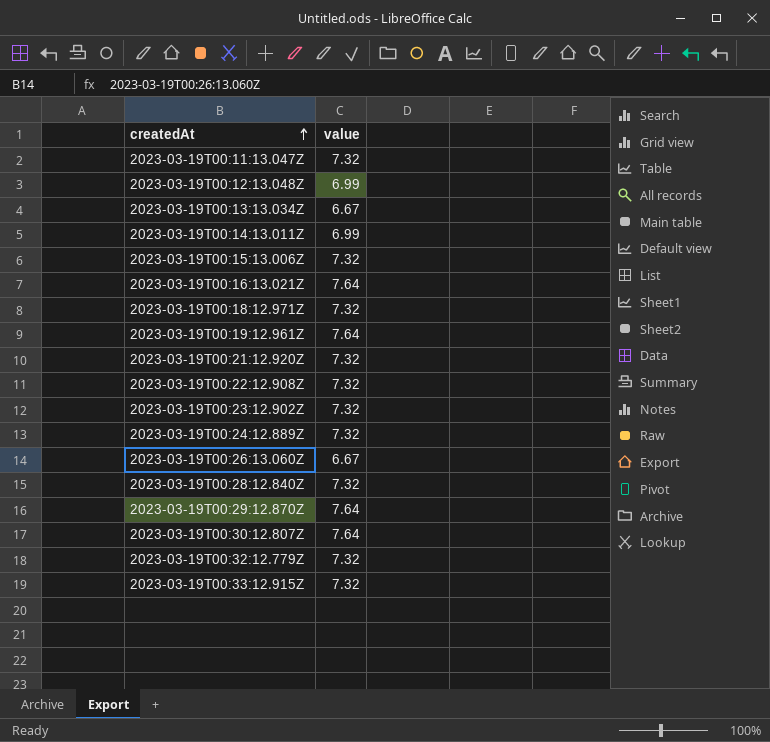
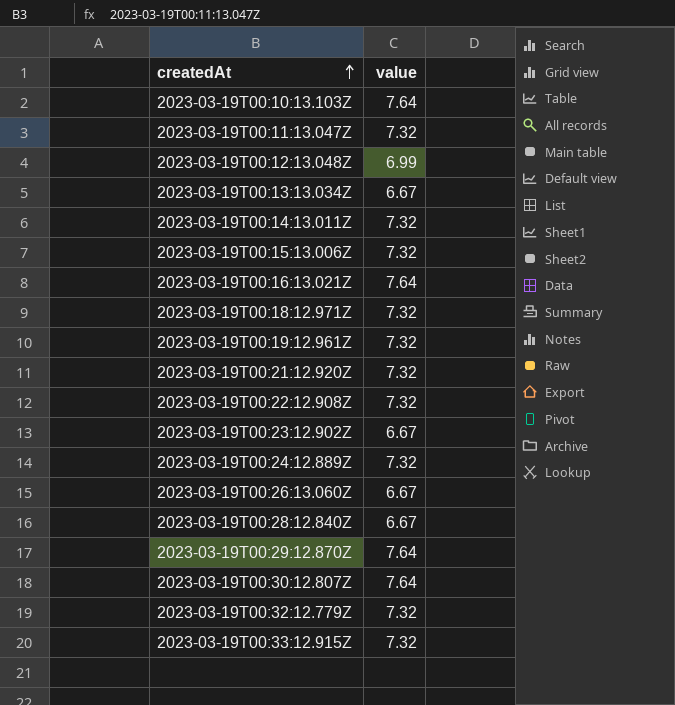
row 2023-03-19T00:10:13.103Z: none -> 7.64
2023-03-19T00:14:13.011Z | value: 6.99 -> 7.32
2023-03-19T00:19:12.961Z | value: 7.64 -> 7.32
2023-03-19T00:23:12.902Z | value: 7.32 -> 6.67
2023-03-19T00:28:12.840Z | value: 7.32 -> 6.67

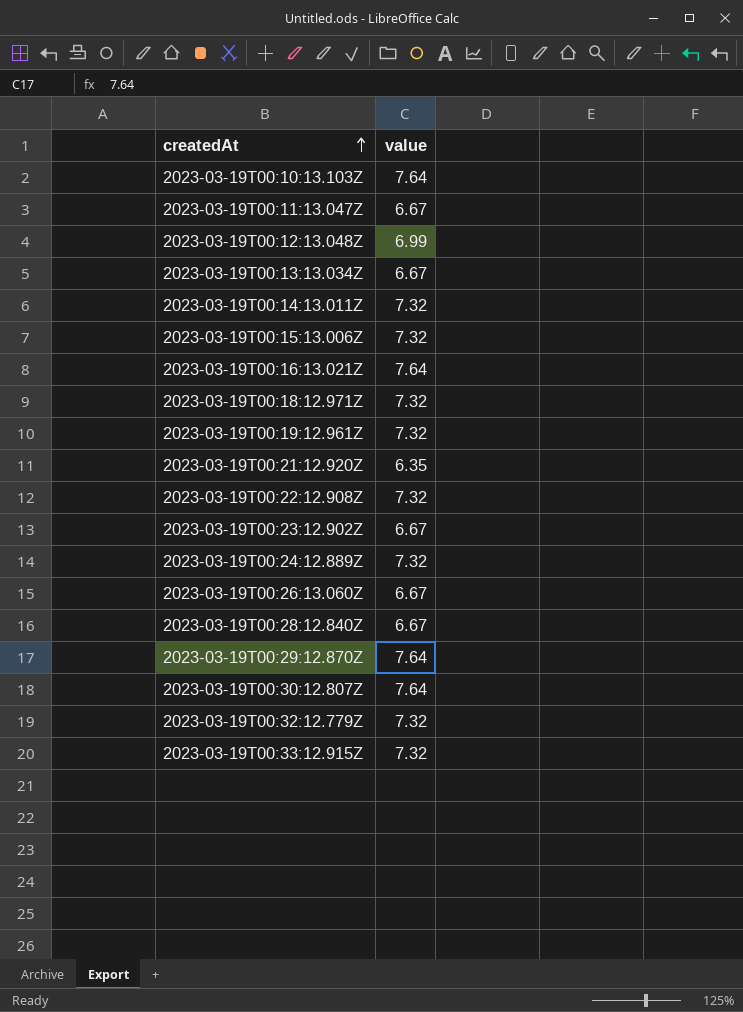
2023-03-19T00:11:13.047Z | value: 7.32 -> 6.67
2023-03-19T00:21:12.920Z | value: 7.32 -> 6.35

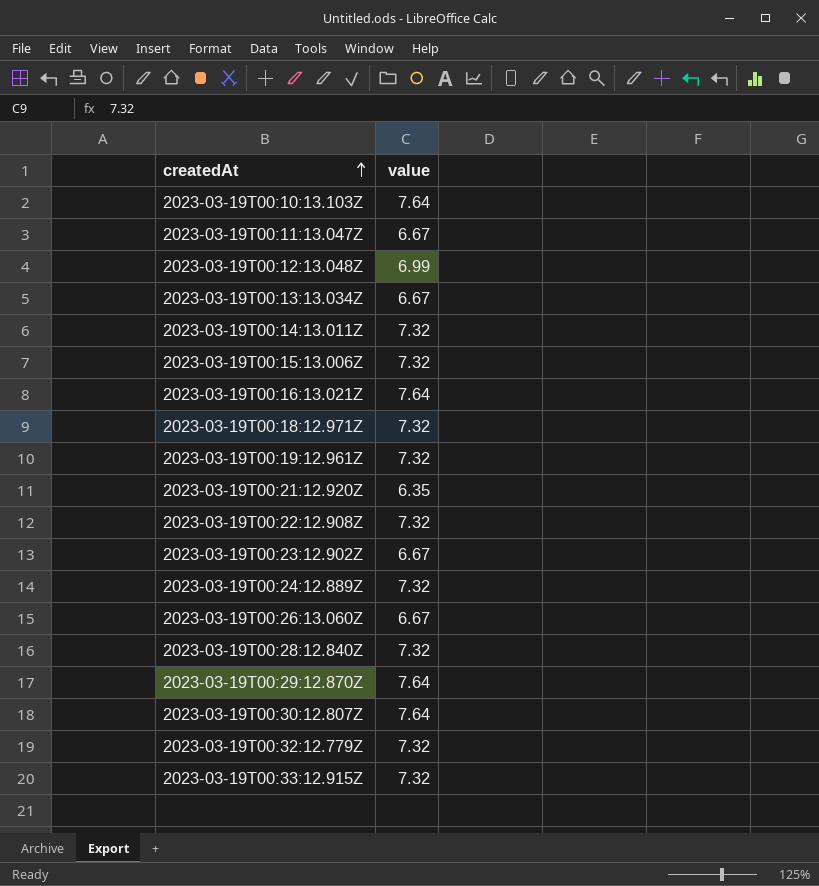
2023-03-19T00:28:12.840Z | value: 6.67 -> 7.32

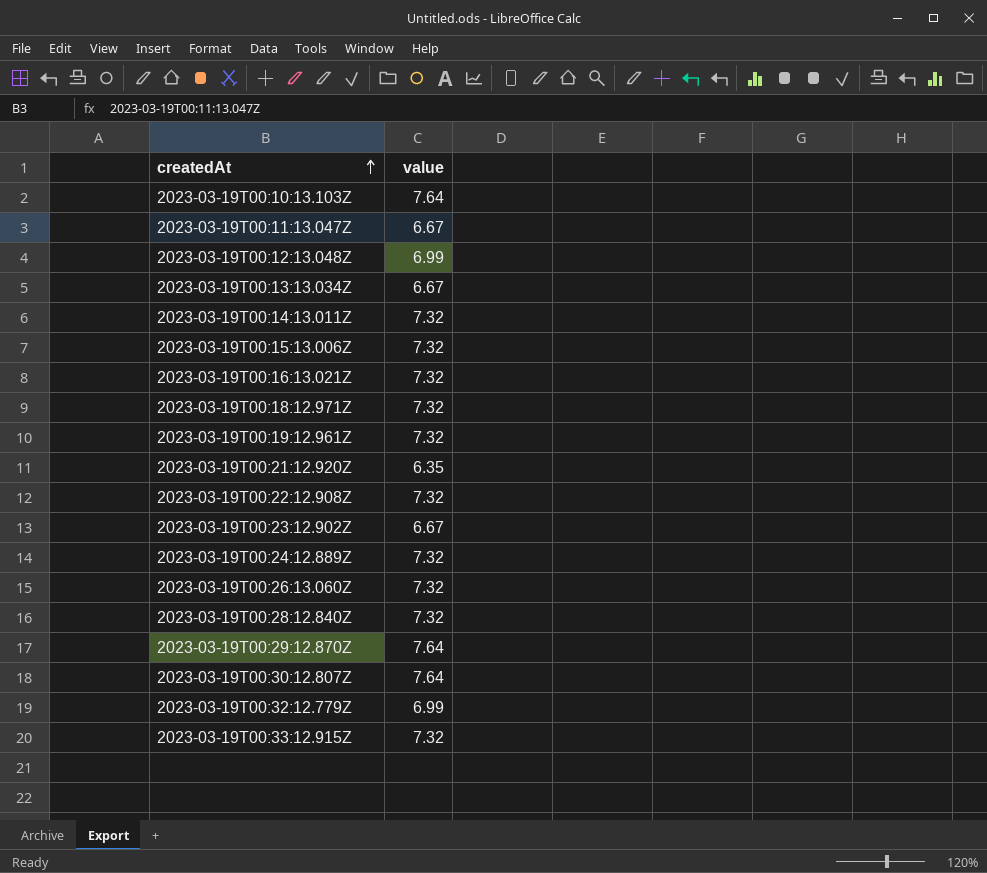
2023-03-19T00:16:13.021Z | value: 7.64 -> 7.32
2023-03-19T00:26:13.060Z | value: 6.67 -> 7.32
2023-03-19T00:32:12.779Z | value: 7.32 -> 6.99

